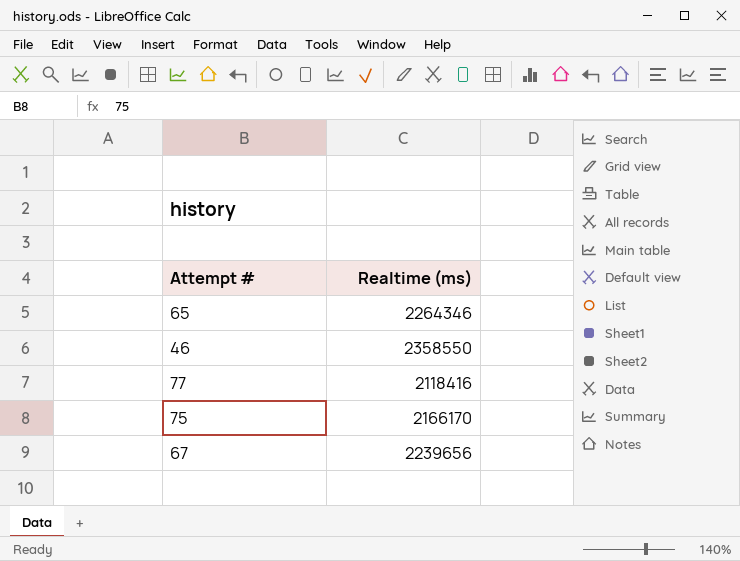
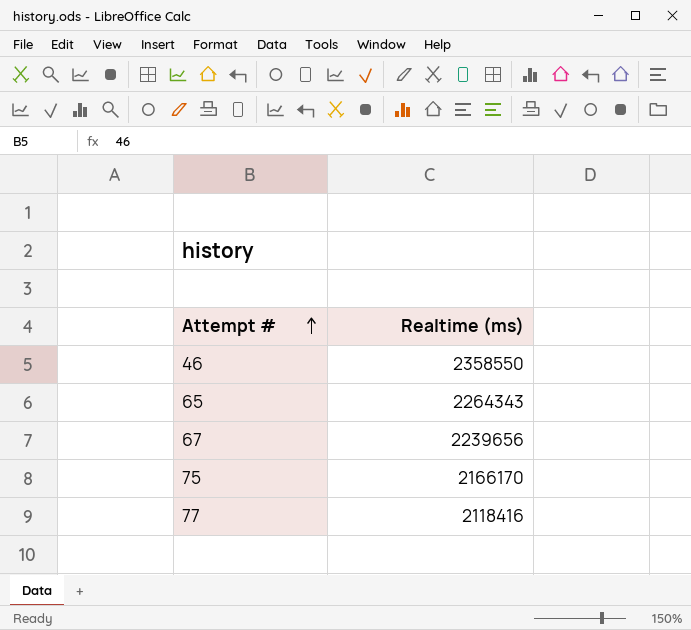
row order: none -> Attempt # ascending
65 | Realtime (ms): 2264346 -> 2264343

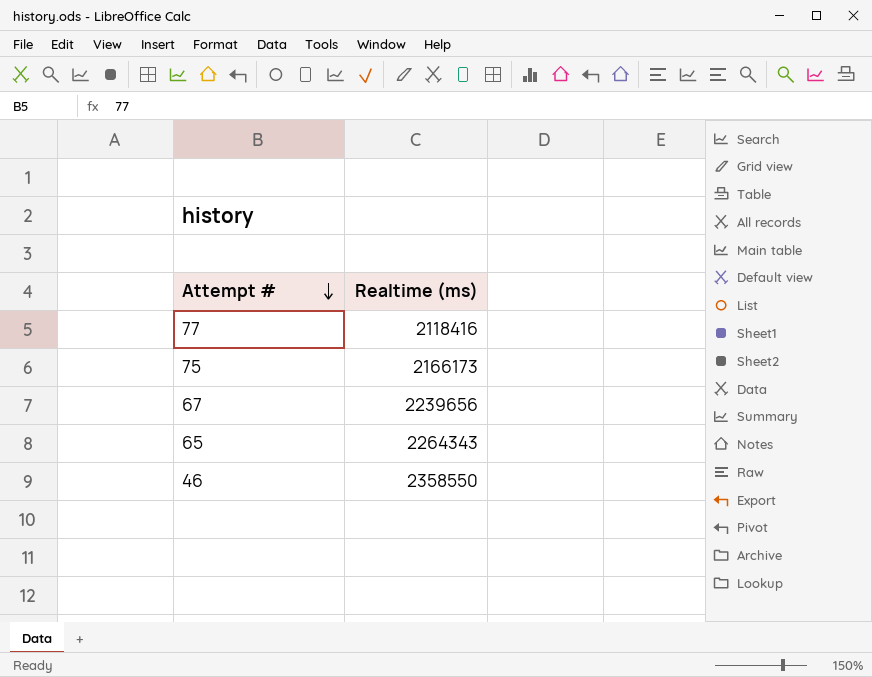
row order: Attempt # ascending -> Attempt # descending
75 | Realtime (ms): 2166170 -> 2166173

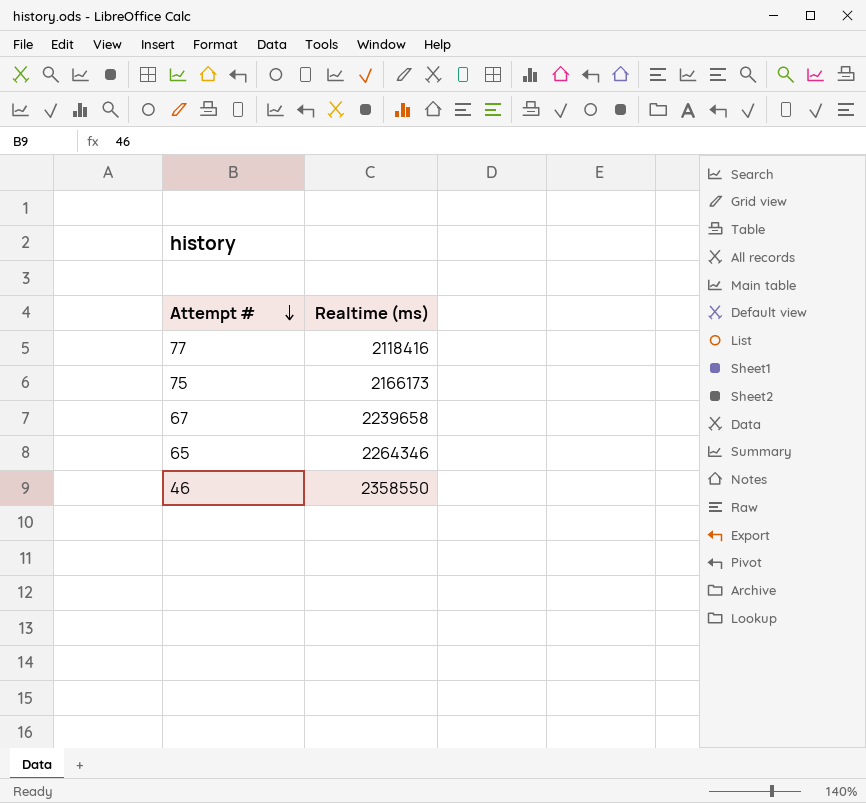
67 | Realtime (ms): 2239656 -> 2239658
65 | Realtime (ms): 2264343 -> 2264346

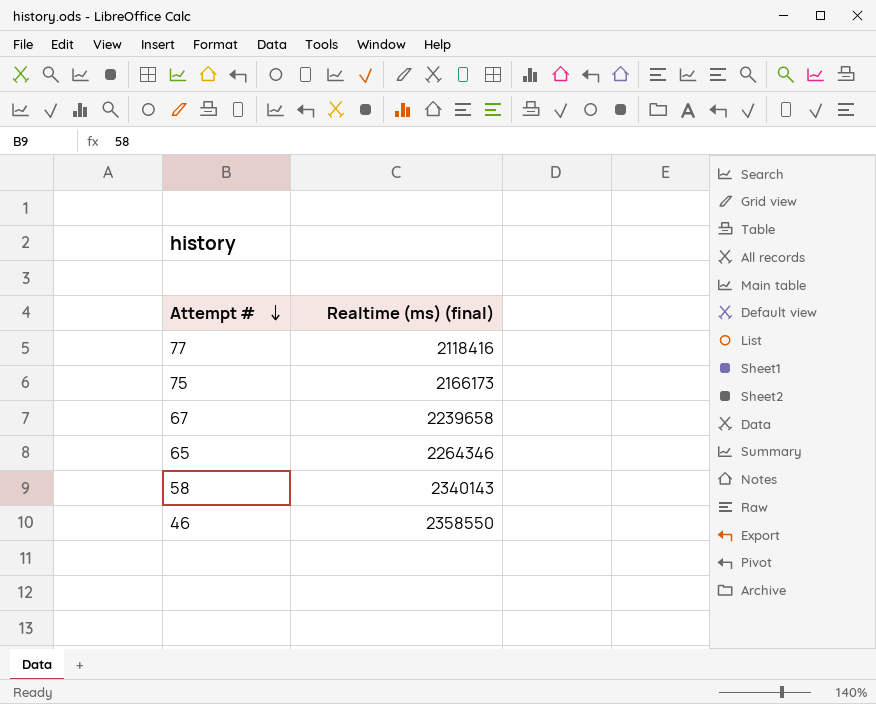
column name: Realtime (ms) -> Realtime (ms) (final)
row 58: none -> 2340143

